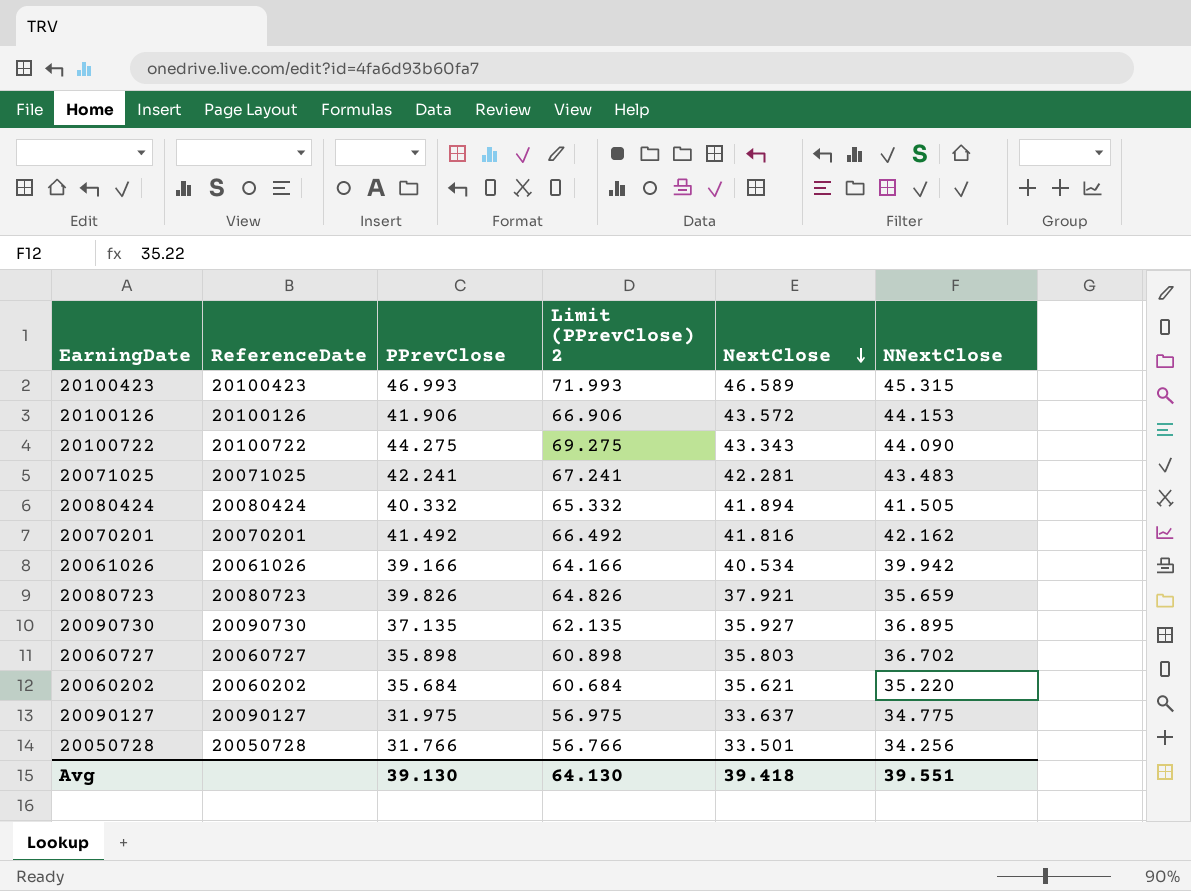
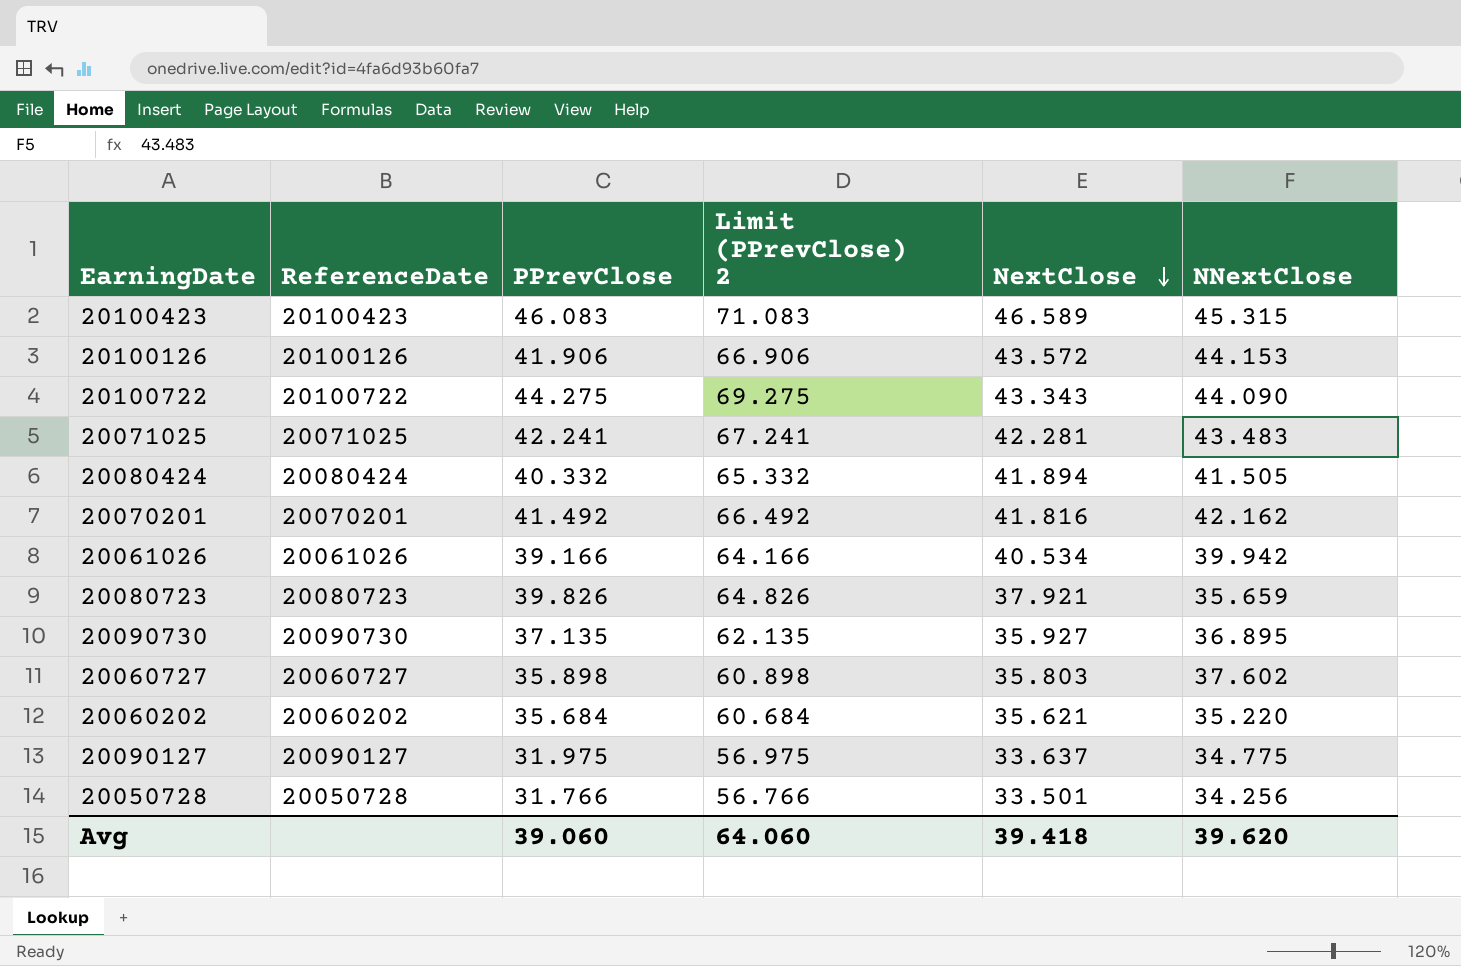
20100423 | PPrevClose: 46.993 -> 46.083
20100423 | Limit (PPrevClose) 2: 71.993 -> 71.083
20060727 | NNextClose: 36.702 -> 37.602
Avg | PPrevClose: 39.130 -> 39.060
Avg | Limit (PPrevClose) 2: 64.130 -> 64.060
Avg | NNextClose: 39.551 -> 39.620

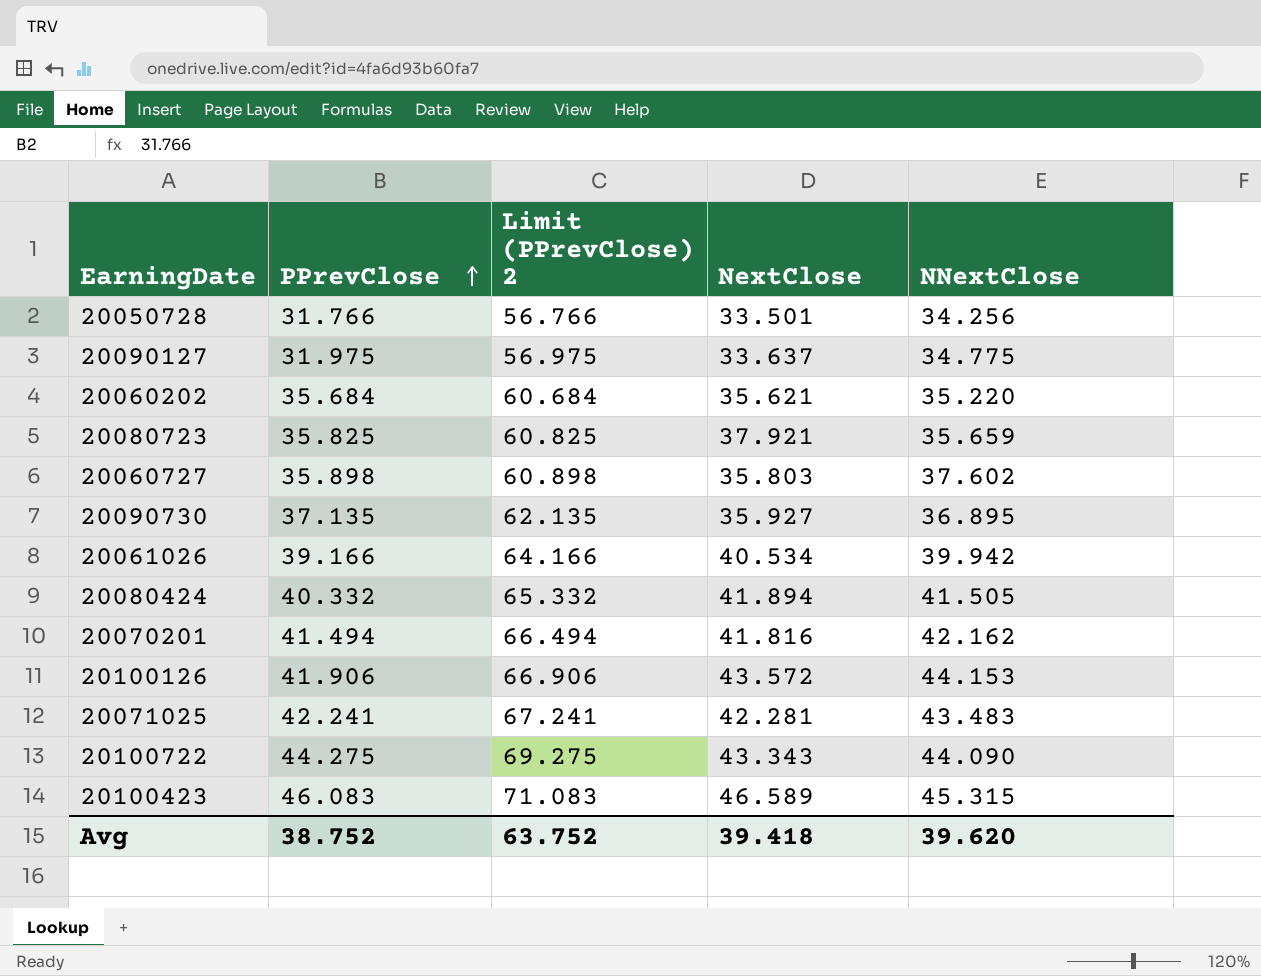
row order: NextClose descending -> PPrevClose ascending
column ReferenceDate | position: 2 -> none
20080723 | PPrevClose: 39.826 -> 35.825
20080723 | Limit (PPrevClose) 2: 64.826 -> 60.825
20070201 | PPrevClose: 41.492 -> 41.494
20070201 | Limit (PPrevClose) 2: 66.492 -> 66.494
Avg | PPrevClose: 39.060 -> 38.752
Avg | Limit (PPrevClose) 2: 64.060 -> 63.752

